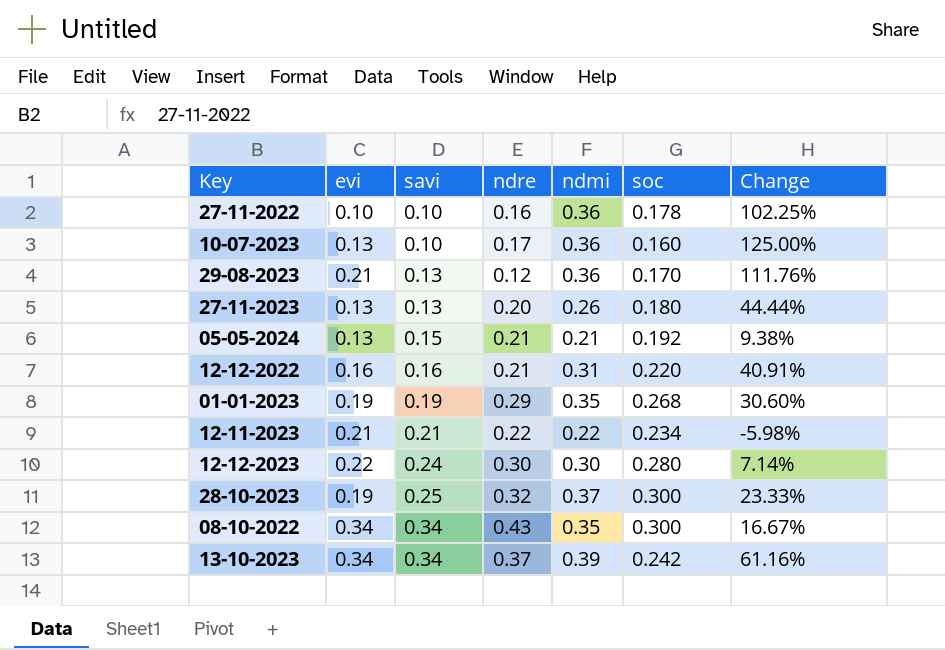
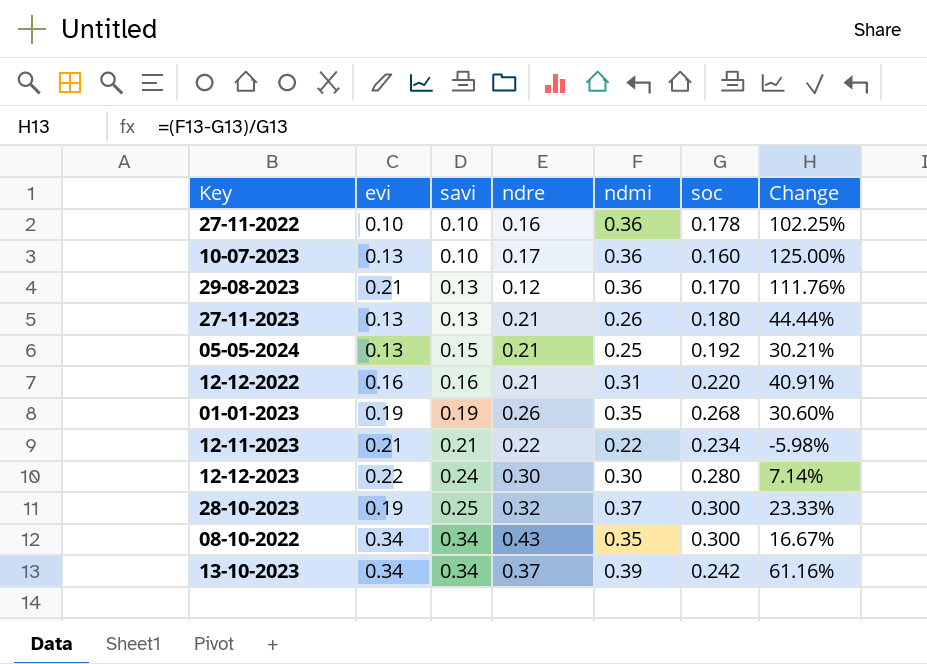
27-11-2023 | ndre: 0.20 -> 0.21
05-05-2024 | ndmi: 0.21 -> 0.25
05-05-2024 | Change: 9.38% -> 30.21%
01-01-2023 | ndre: 0.29 -> 0.26

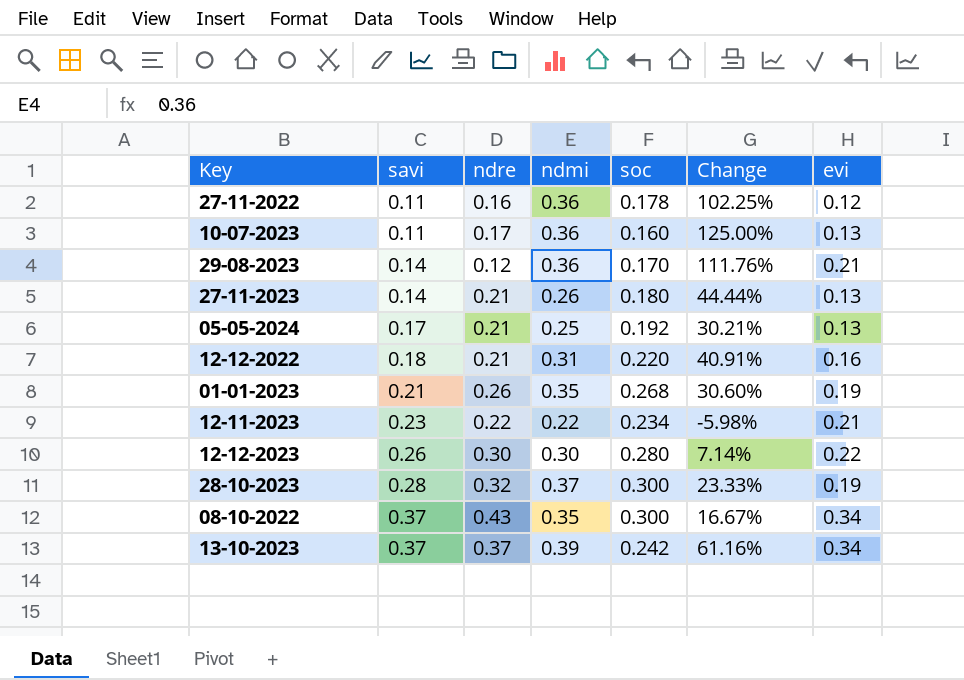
column evi | position: 2 -> 7
27-11-2022 | savi: 0.10 -> 0.11
27-11-2022 | evi: 0.10 -> 0.12
10-07-2023 | savi: 0.10 -> 0.11
29-08-2023 | savi: 0.13 -> 0.14
27-11-2023 | savi: 0.13 -> 0.14
05-05-2024 | savi: 0.15 -> 0.17
12-12-2022 | savi: 0.16 -> 0.18
01-01-2023 | savi: 0.19 -> 0.21
12-11-2023 | savi: 0.21 -> 0.23
12-12-2023 | savi: 0.24 -> 0.26
28-10-2023 | savi: 0.25 -> 0.28
08-10-2022 | savi: 0.34 -> 0.37
13-10-2023 | savi: 0.34 -> 0.37

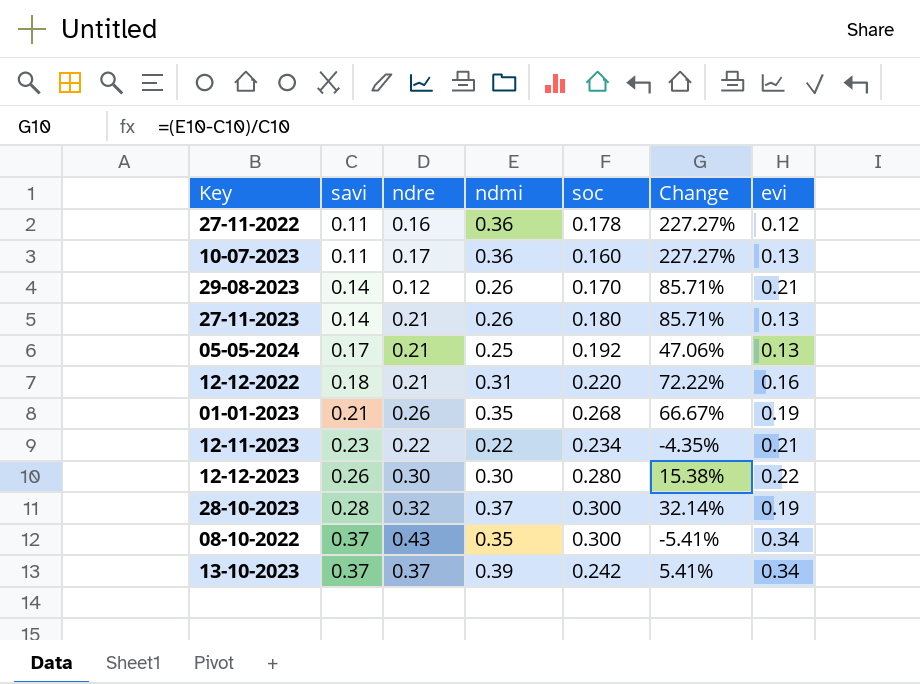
column Change | formula: ([ndmi] - [soc]) / [soc] -> ([ndmi] - [savi]) / [savi]
29-08-2023 | ndmi: 0.36 -> 0.26

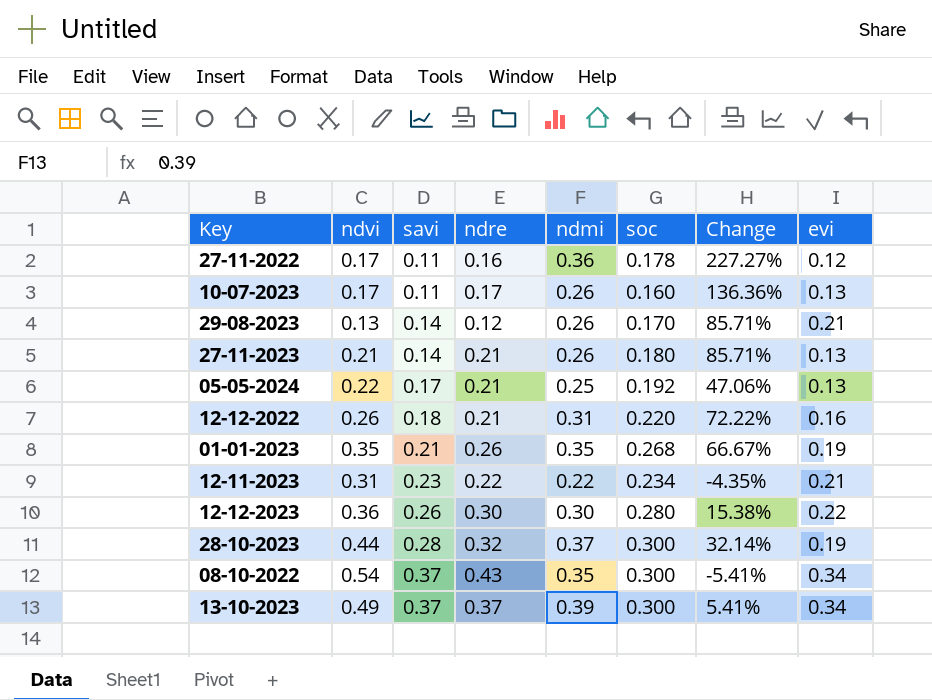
column ndvi | position: none -> 2
10-07-2023 | ndmi: 0.36 -> 0.26
10-07-2023 | Change: 227.27% -> 136.36%
13-10-2023 | soc: 0.242 -> 0.300

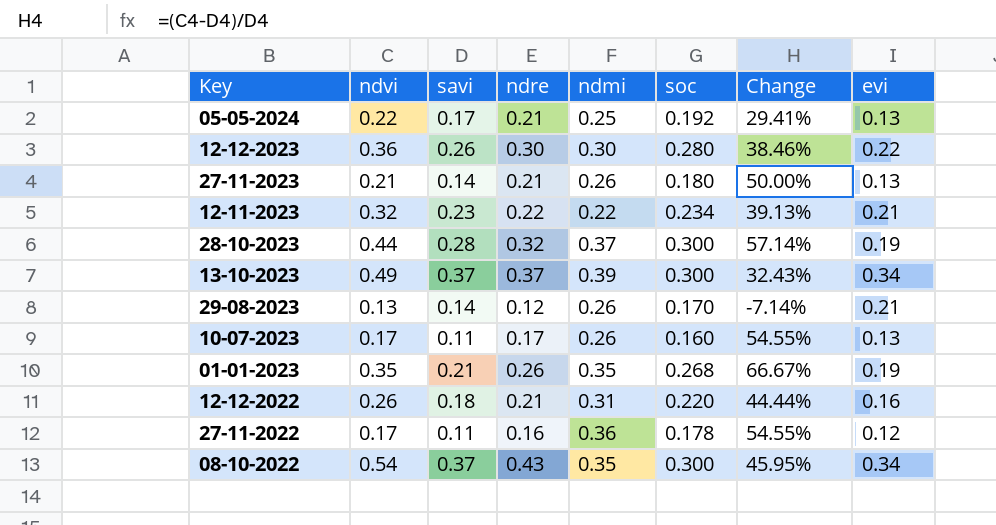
row order: savi ascending -> Key descending
column Change | formula: ([ndmi] - [savi]) / [savi] -> ([ndvi] - [savi]) / [savi]
12-11-2023 | ndvi: 0.31 -> 0.32

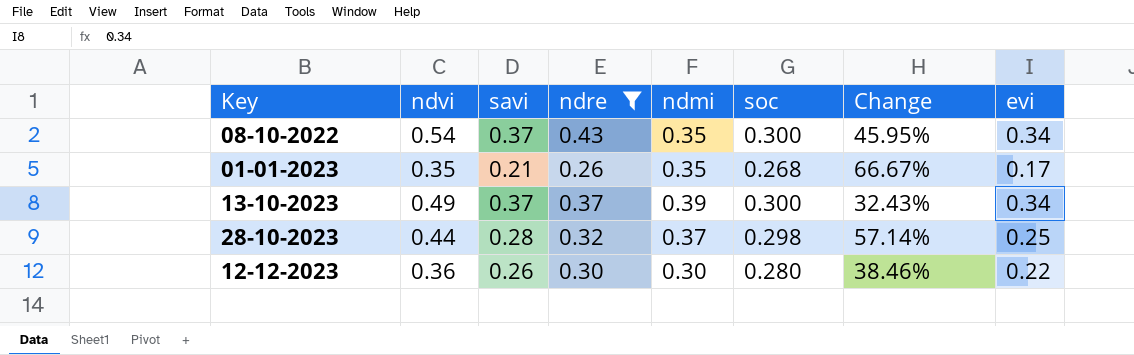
filter: none -> ndre >= 0.26
row order: Key descending -> Key ascending
01-01-2023 | evi: 0.19 -> 0.17
28-10-2023 | soc: 0.300 -> 0.298
28-10-2023 | evi: 0.19 -> 0.25

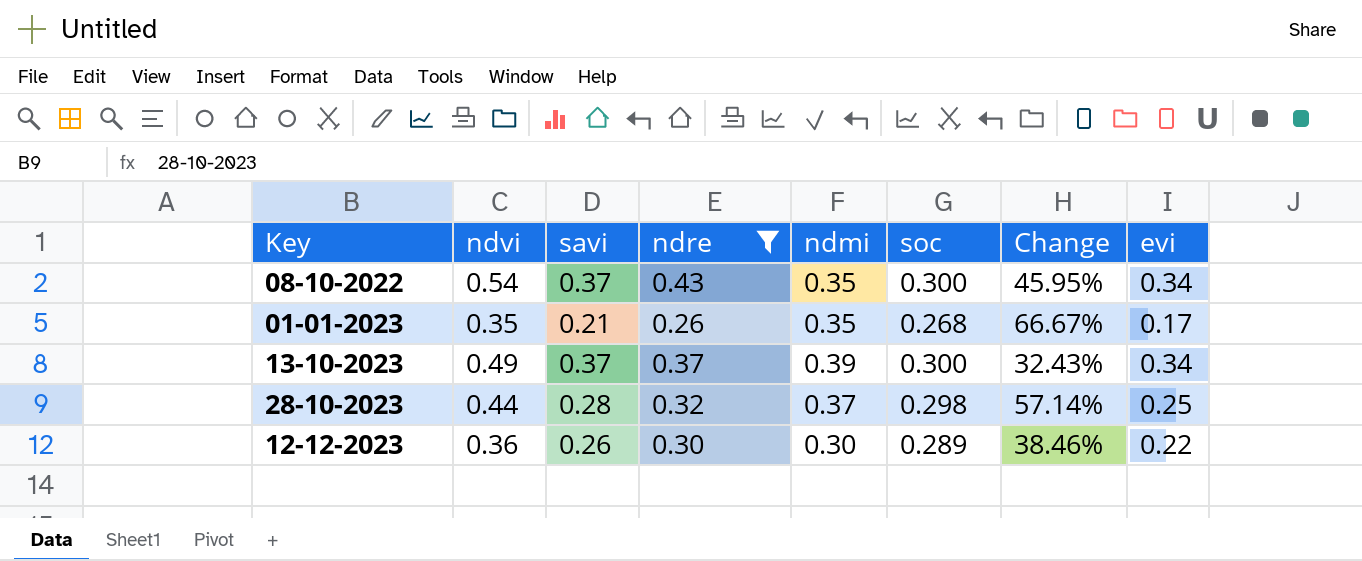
12-12-2023 | soc: 0.280 -> 0.289

